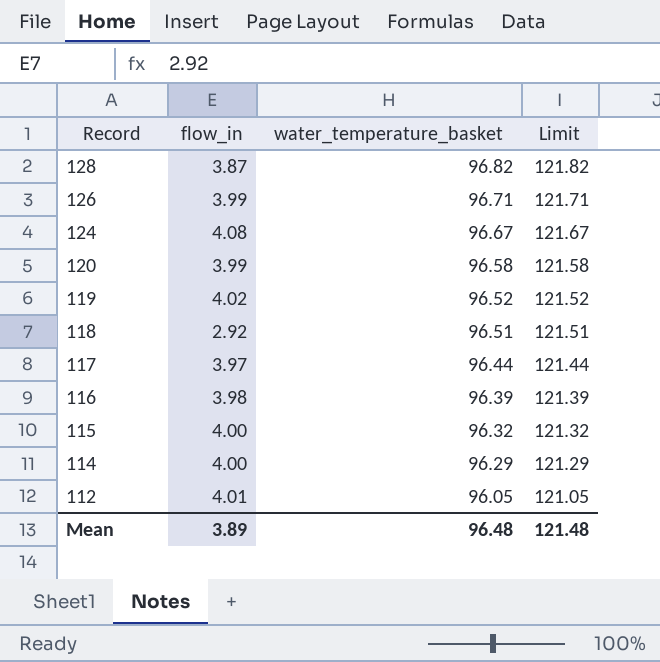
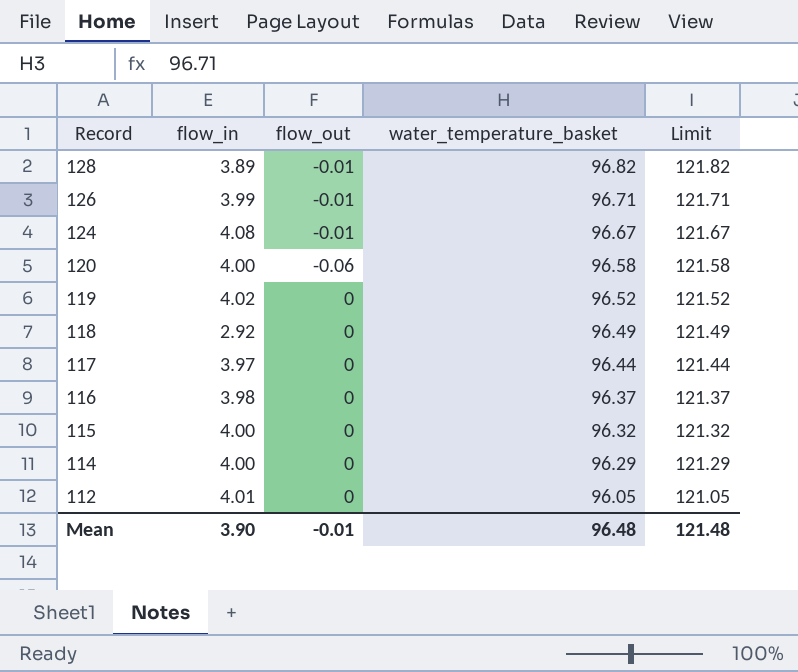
column flow_out | position: none -> 3
128 | flow_in: 3.87 -> 3.89
120 | flow_in: 3.99 -> 4.00
118 | water_temperature_basket: 96.51 -> 96.49
118 | Limit: 121.51 -> 121.49
116 | water_temperature_basket: 96.39 -> 96.37
116 | Limit: 121.39 -> 121.37
Mean | flow_in: 3.89 -> 3.90

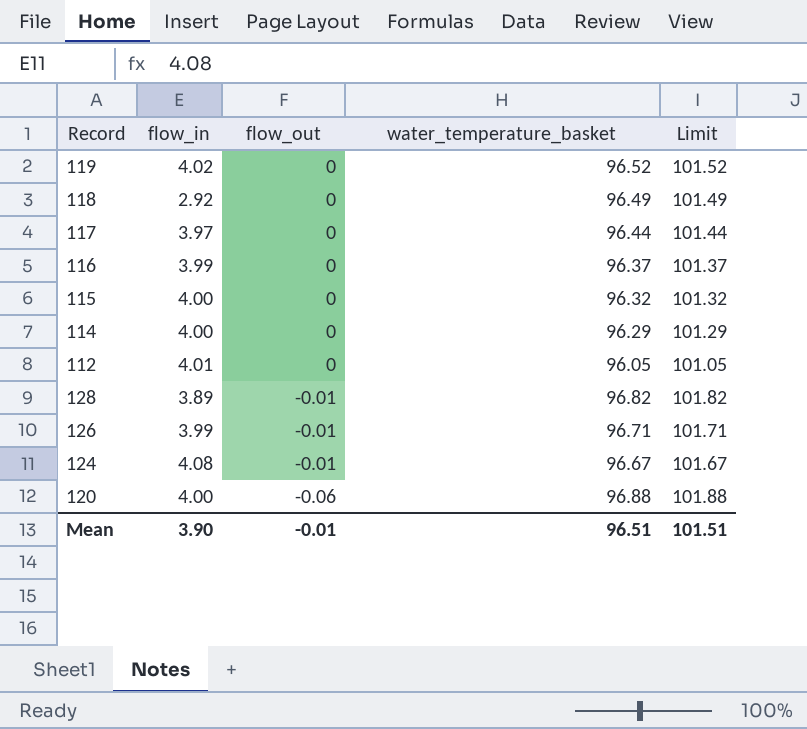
row order: Record descending -> flow_out descending
column Limit | formula: [water_temperature_basket] + 25 -> [water_temperature_basket] + 5
116 | flow_in: 3.98 -> 3.99
120 | water_temperature_basket: 96.58 -> 96.88
Mean | water_temperature_basket: 96.48 -> 96.51
Mean | Limit: 121.48 -> 101.51

